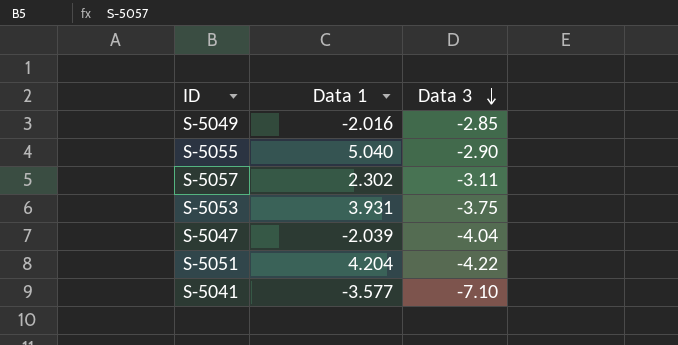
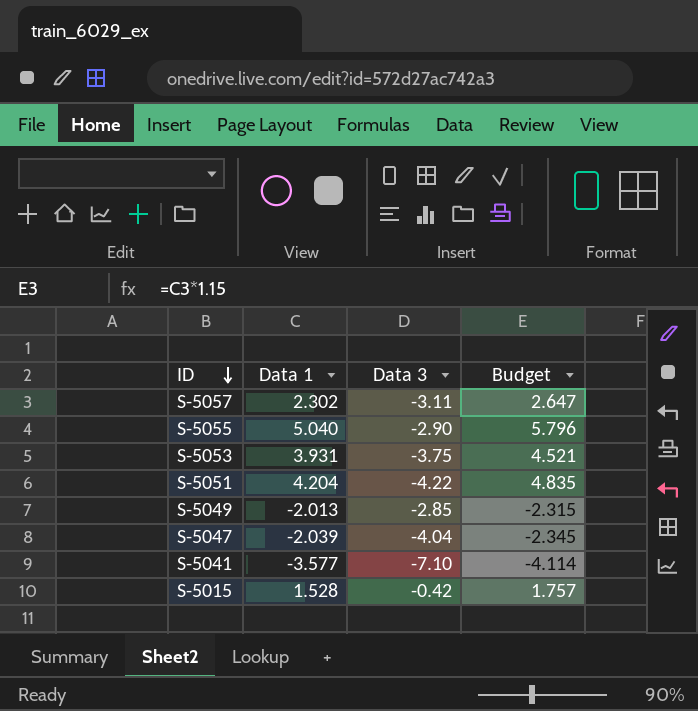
row order: Data 3 descending -> ID descending
column Budget | formula: none -> [Data 1] * 1.15
S-5049 | Data 1: -2.016 -> -2.013
row S-5015: none -> 1.528 | -0.42 | 1.757

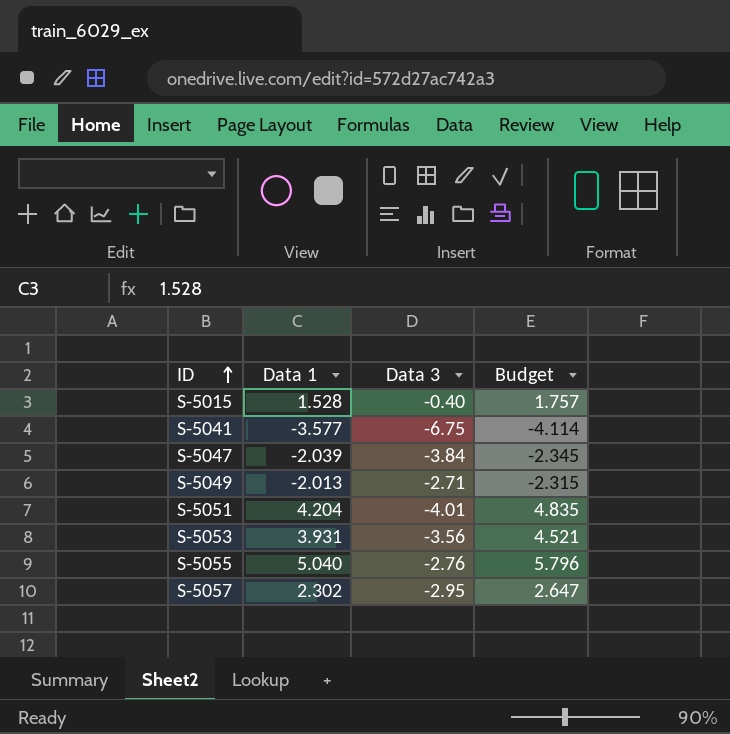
row order: ID descending -> ID ascending
S-5015 | Data 3: -0.42 -> -0.40
S-5041 | Data 3: -7.10 -> -6.75
S-5047 | Data 3: -4.04 -> -3.84
S-5049 | Data 3: -2.85 -> -2.71
S-5051 | Data 3: -4.22 -> -4.01
S-5053 | Data 3: -3.75 -> -3.56
S-5055 | Data 3: -2.90 -> -2.76
S-5057 | Data 3: -3.11 -> -2.95

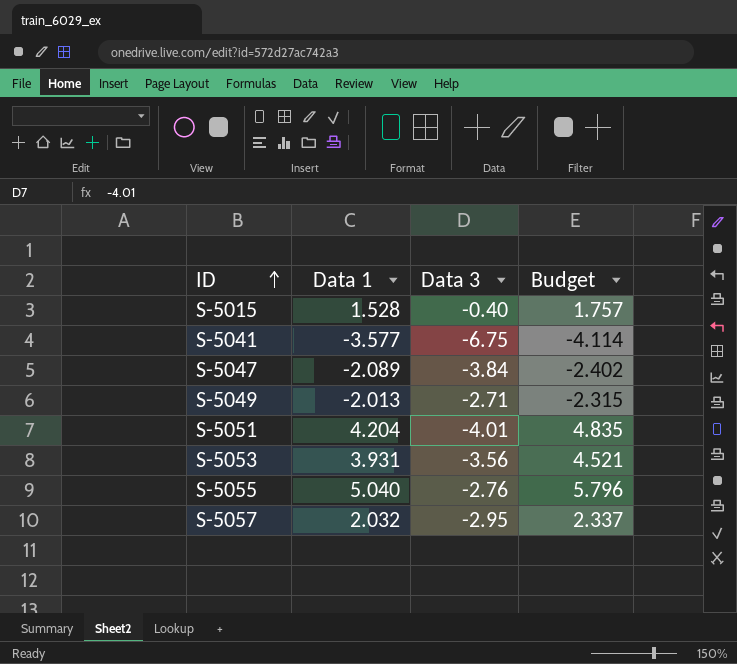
S-5047 | Data 1: -2.039 -> -2.089
S-5047 | Budget: -2.345 -> -2.402
S-5057 | Data 1: 2.302 -> 2.032
S-5057 | Budget: 2.647 -> 2.337

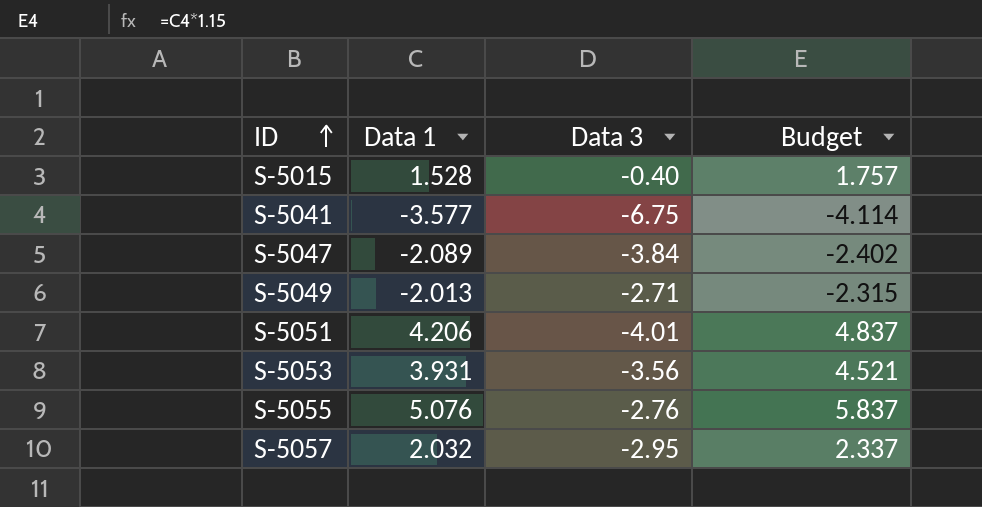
S-5051 | Data 1: 4.204 -> 4.206
S-5051 | Budget: 4.835 -> 4.837
S-5055 | Data 1: 5.040 -> 5.076
S-5055 | Budget: 5.796 -> 5.837

